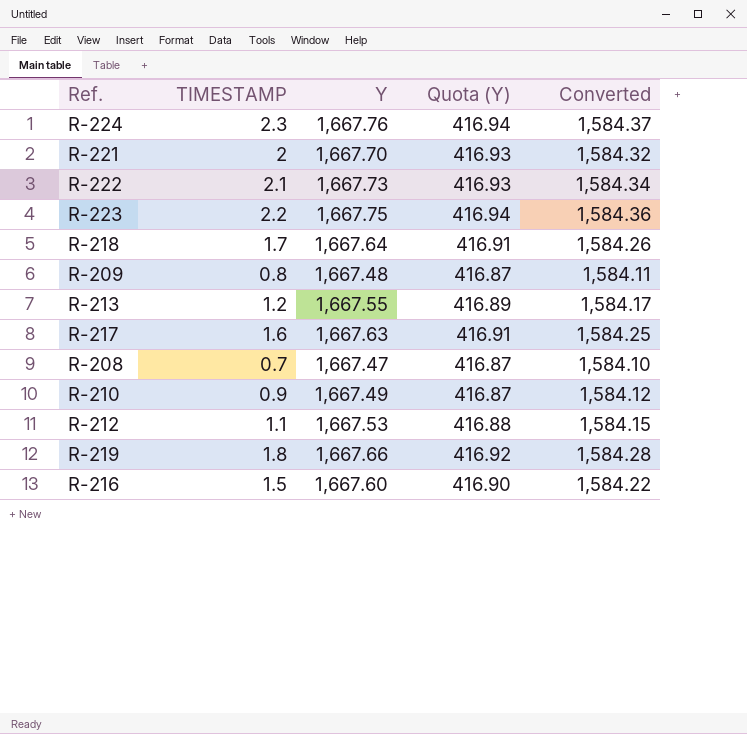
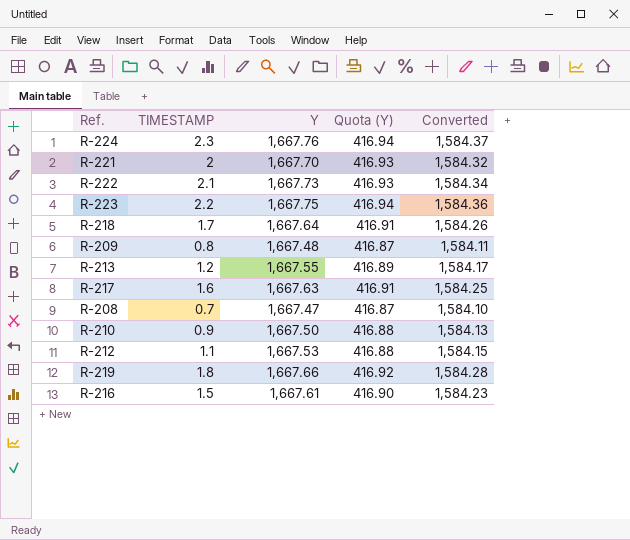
R-210 | Y: 1,667.49 -> 1,667.50
R-210 | Quota (Y): 416.87 -> 416.88
R-210 | Converted: 1,584.12 -> 1,584.13
R-216 | Y: 1,667.60 -> 1,667.61
R-216 | Converted: 1,584.22 -> 1,584.23

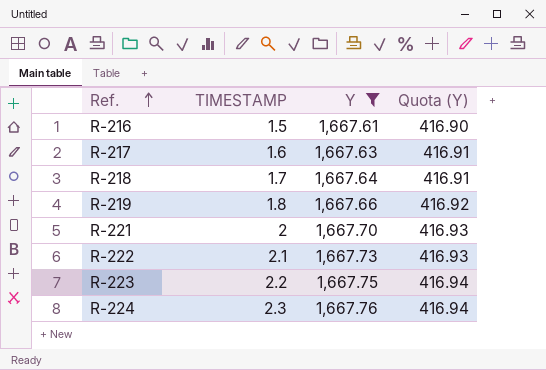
filter: none -> Y >= 1,667.61
row order: none -> Ref. ascending
column Converted | formula: [Y] * 0.95 -> none

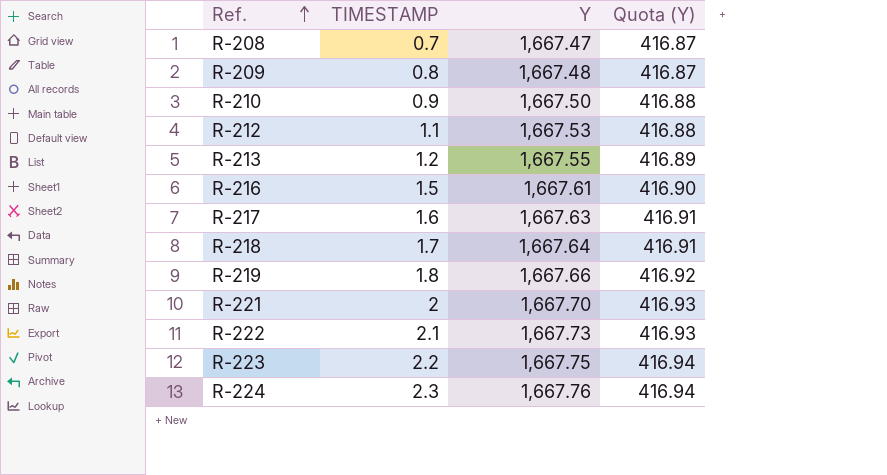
filter: Y >= 1,667.61 -> none

